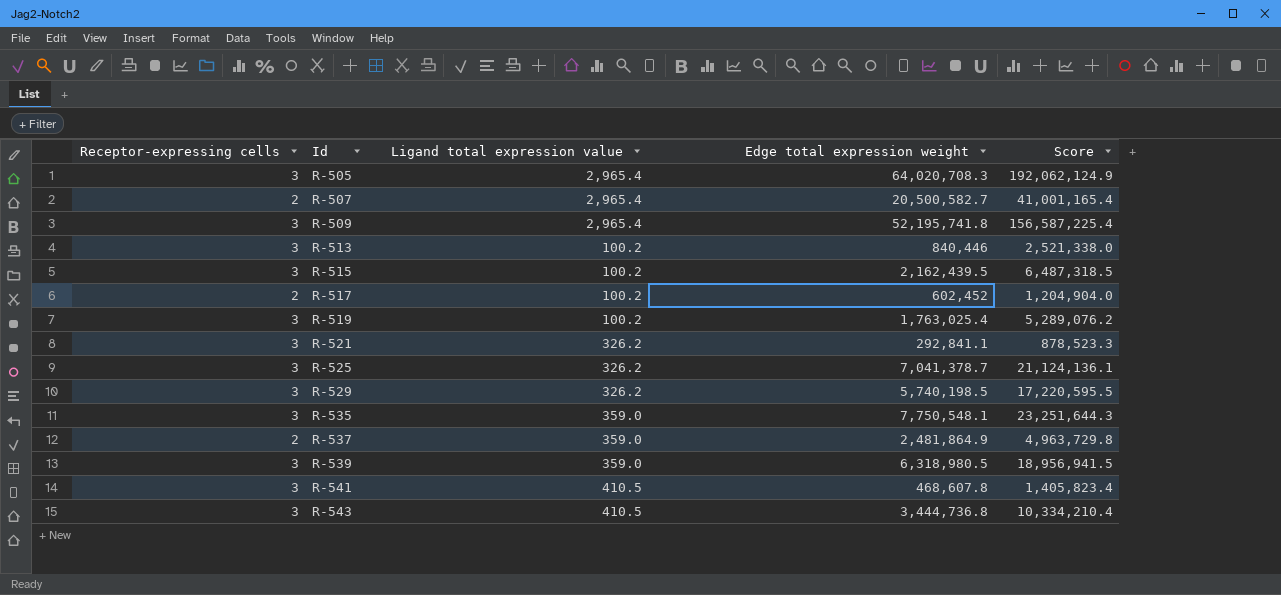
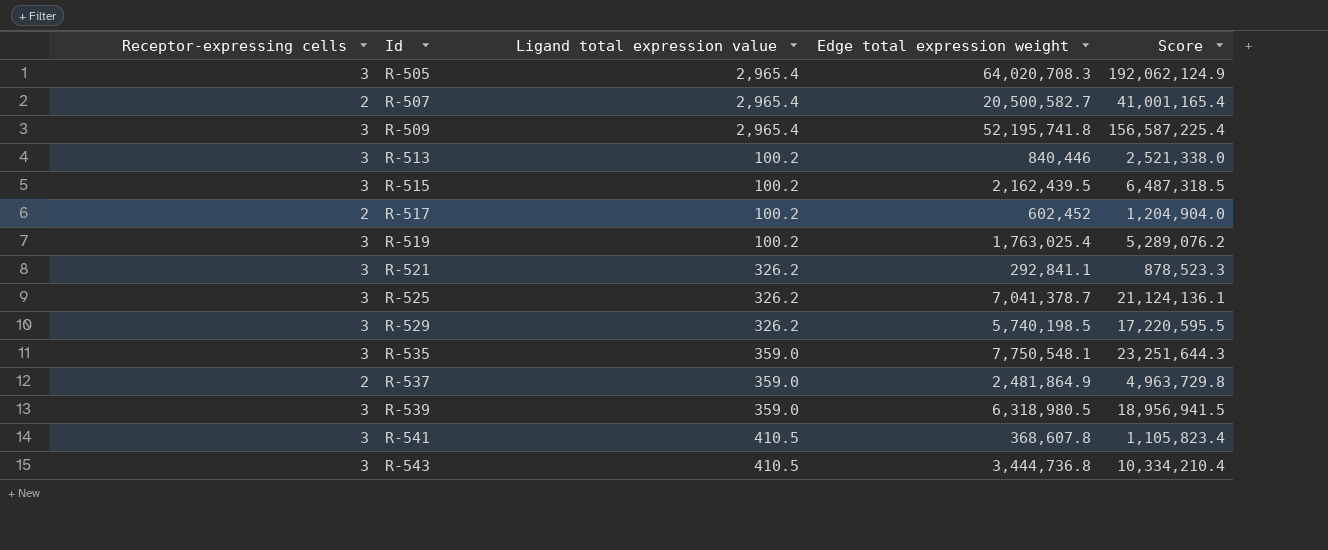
R-541 | Edge total expression weight: 468,607.8 -> 368,607.8
R-541 | Score: 1,405,823.4 -> 1,105,823.4

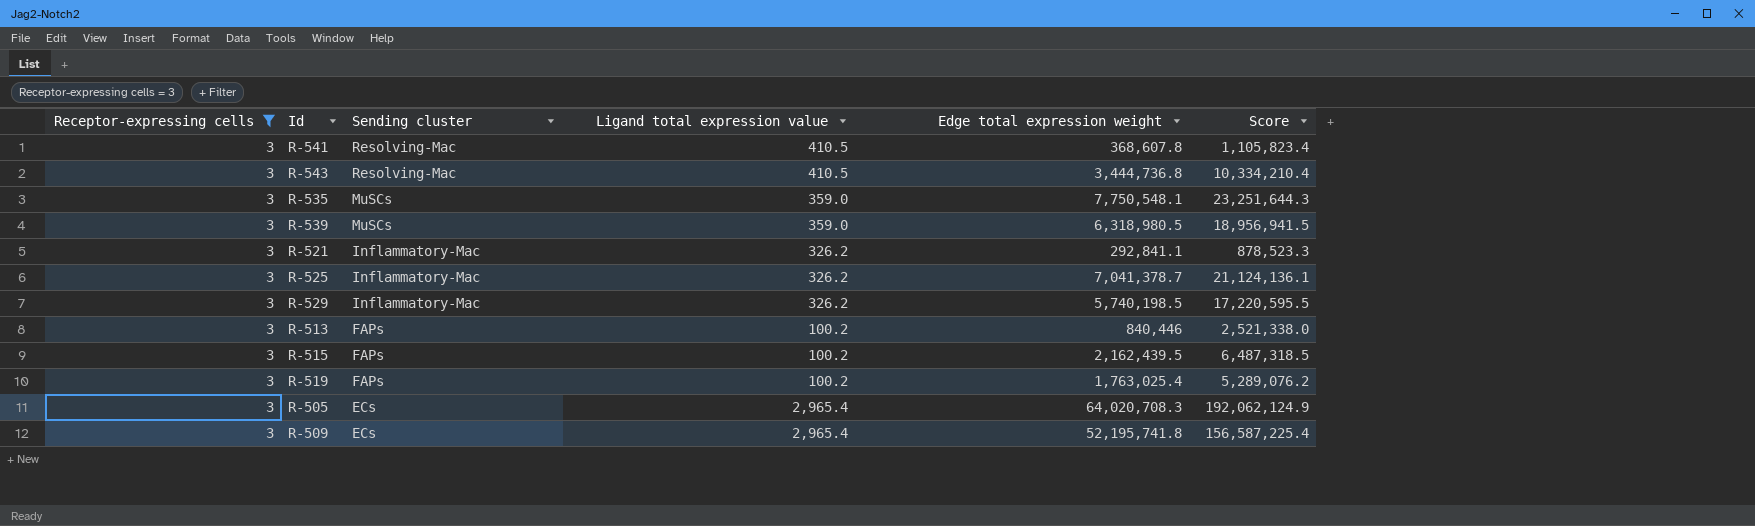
filter: none -> Receptor-expressing cells = 3
row order: Id ascending -> Sending cluster descending
column Sending cluster | position: none -> 3

